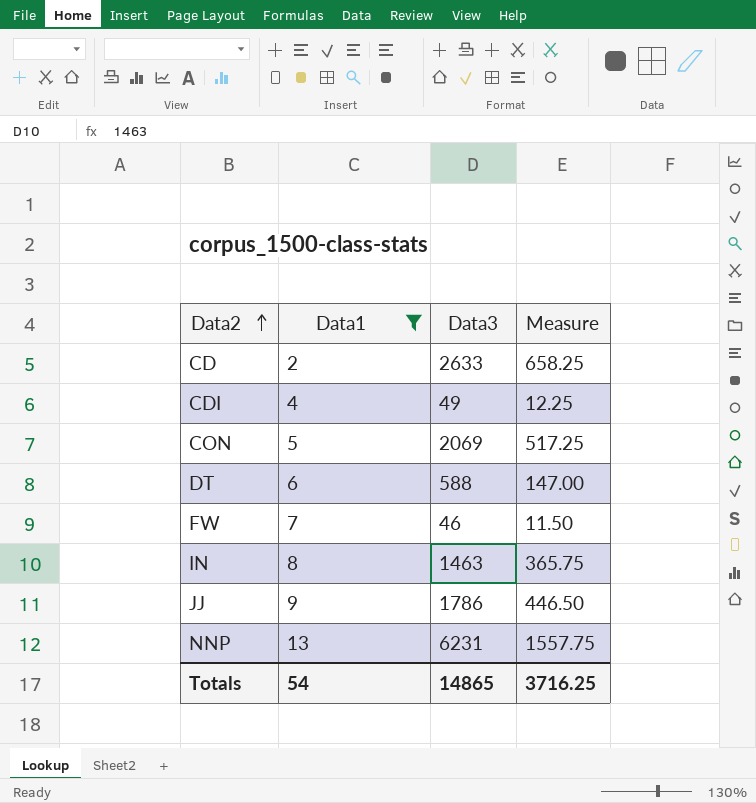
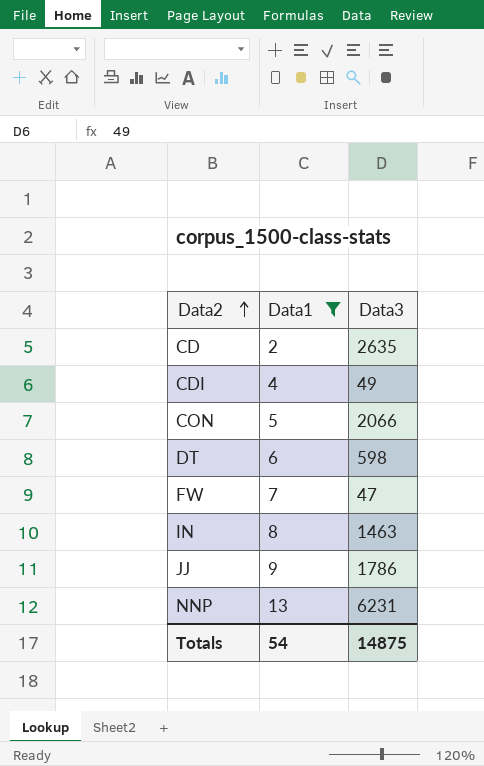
column Measure | formula: [Data3] * 0.25 -> none
CD | Data3: 2633 -> 2635
CON | Data3: 2069 -> 2066
DT | Data3: 588 -> 598
FW | Data3: 46 -> 47
Totals | Data3: 14865 -> 14875

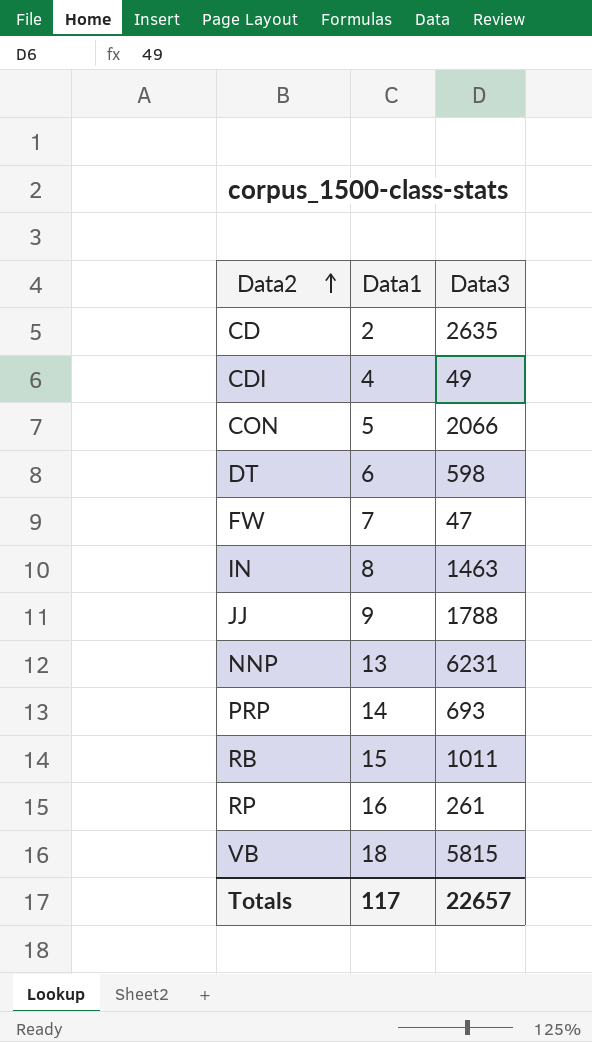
filter: Data1 <= 13 -> none
JJ | Data3: 1786 -> 1788
Totals | Data1: 54 -> 117
Totals | Data3: 14875 -> 22657

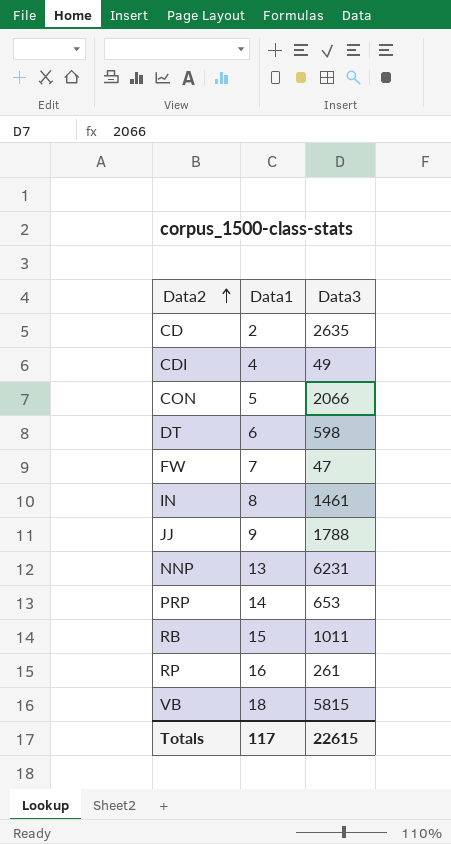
IN | Data3: 1463 -> 1461
PRP | Data3: 693 -> 653
Totals | Data3: 22657 -> 22615

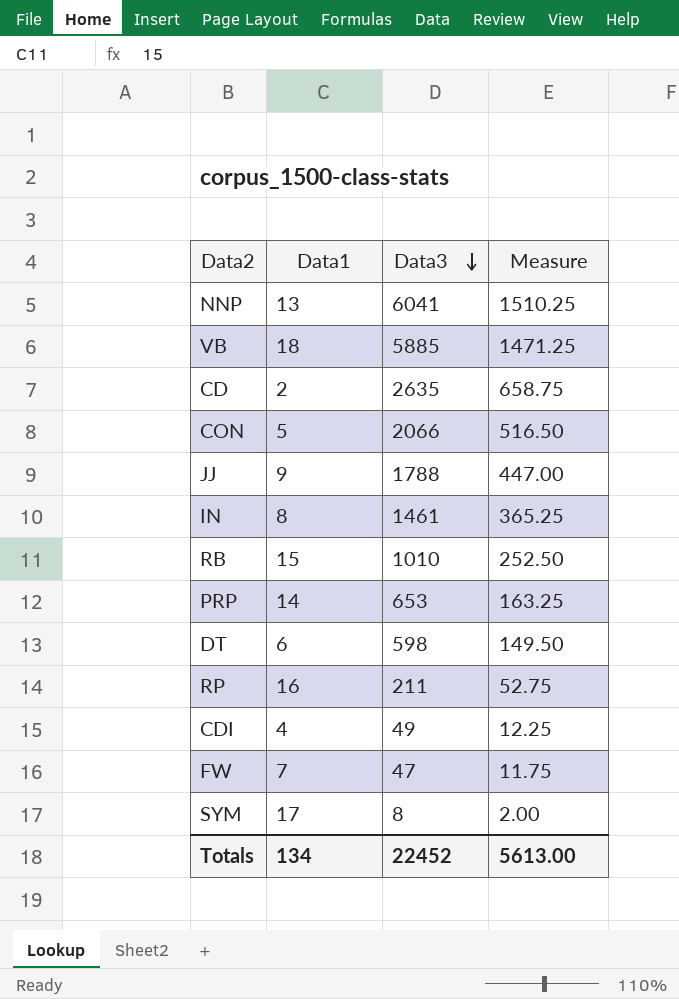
row order: Data2 ascending -> Data3 descending
column Measure | formula: none -> [Data3] * 0.25
NNP | Data3: 6231 -> 6041
VB | Data3: 5815 -> 5885
RB | Data3: 1011 -> 1010
RP | Data3: 261 -> 211
row SYM: none -> 17 | 8 | 2.00
Totals | Data1: 117 -> 134
Totals | Data3: 22615 -> 22452

